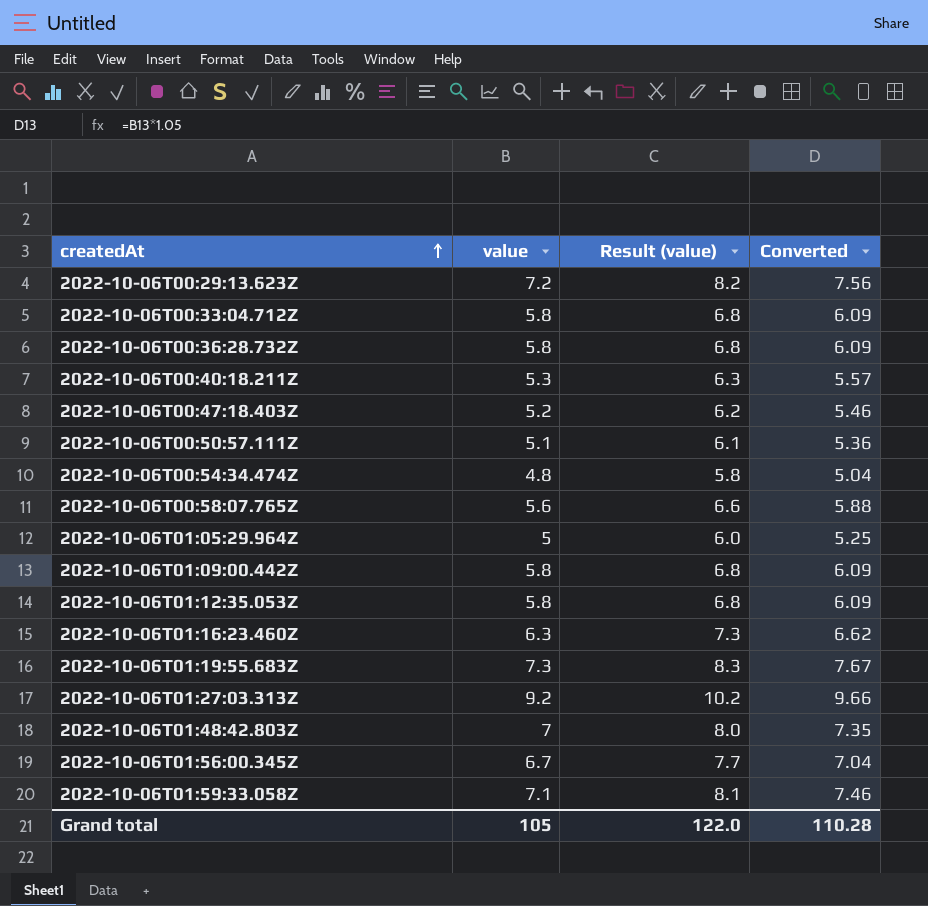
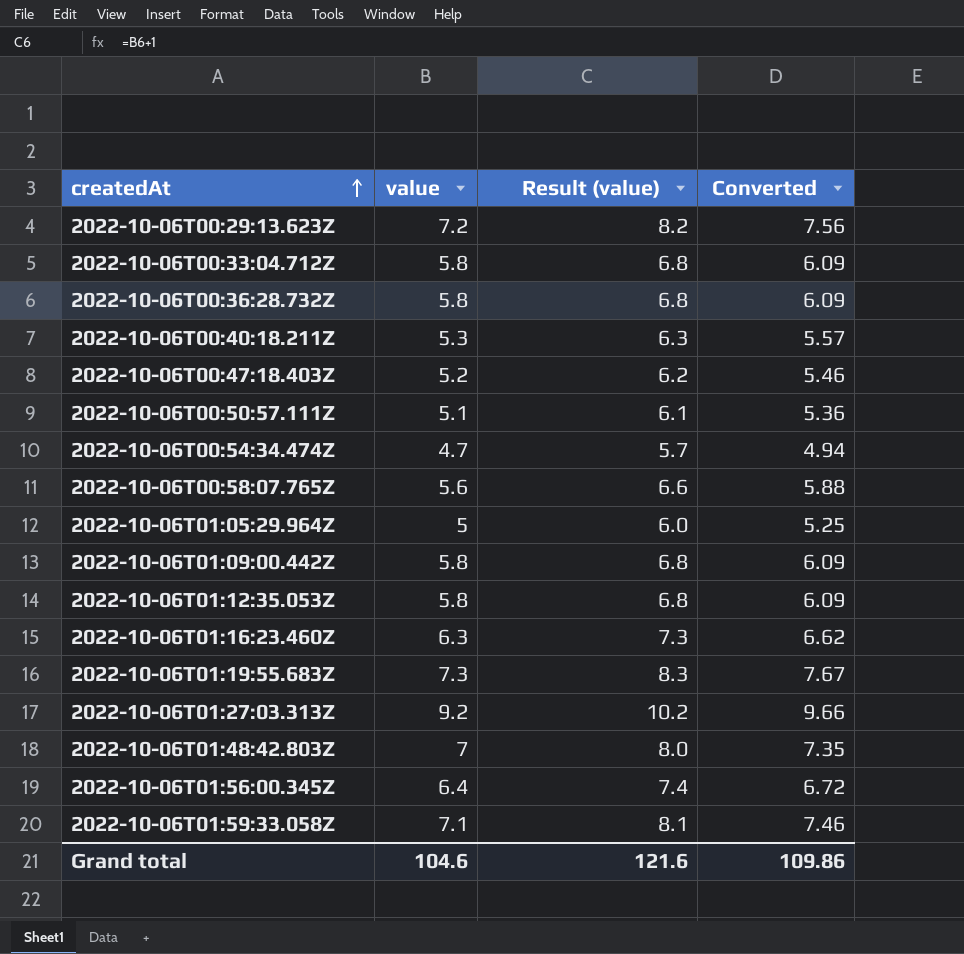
2022-10-06T00:54:34.474Z | value: 4.8 -> 4.7
2022-10-06T00:54:34.474Z | Result (value): 5.8 -> 5.7
2022-10-06T00:54:34.474Z | Converted: 5.04 -> 4.94
2022-10-06T01:56:00.345Z | value: 6.7 -> 6.4
2022-10-06T01:56:00.345Z | Result (value): 7.7 -> 7.4
2022-10-06T01:56:00.345Z | Converted: 7.04 -> 6.72
Grand total | value: 105 -> 104.6
Grand total | Result (value): 122.0 -> 121.6
Grand total | Converted: 110.28 -> 109.86

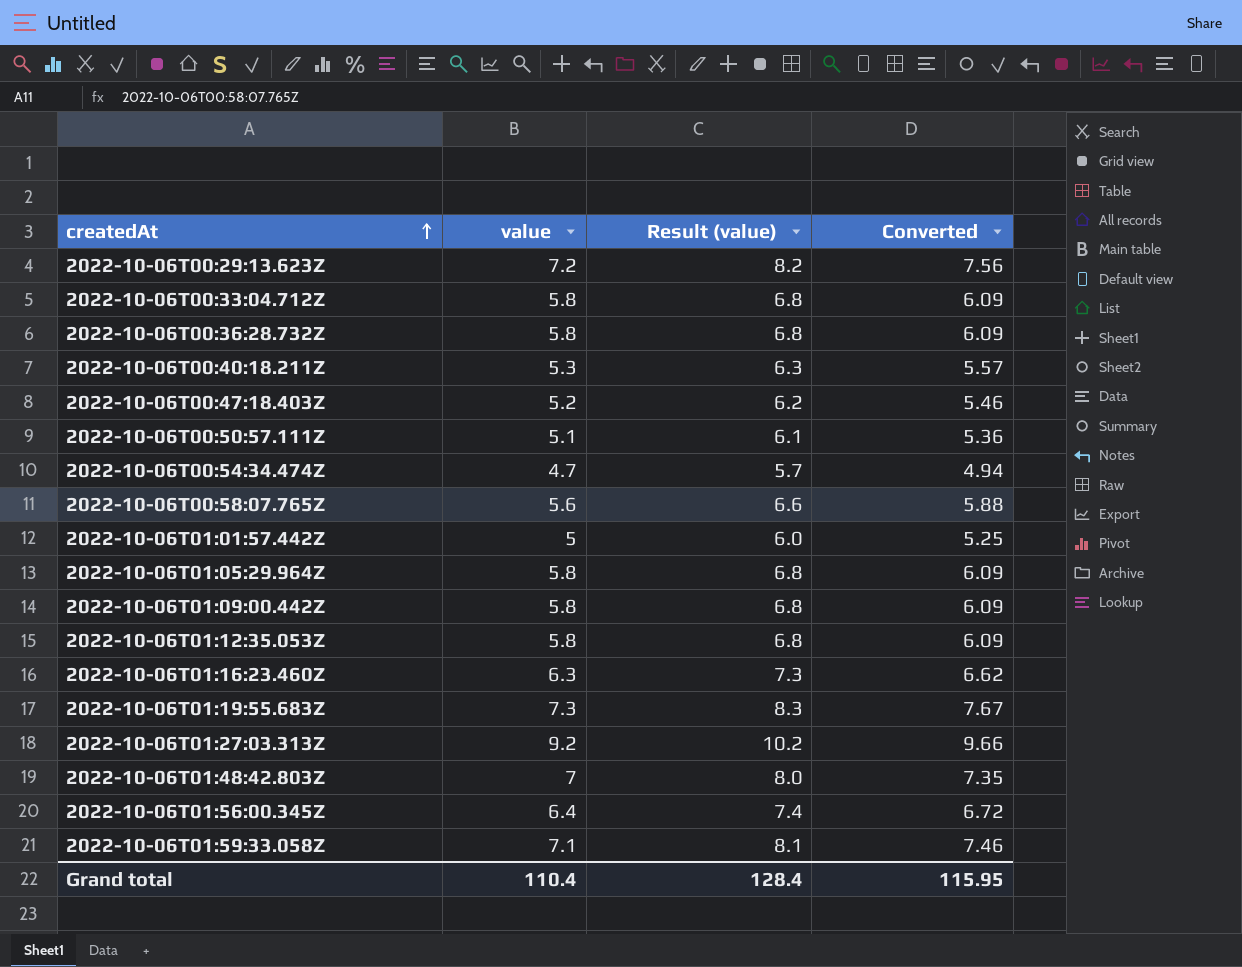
row 2022-10-06T01:01:57.442Z: none -> 5 | 6.0 | 5.25
2022-10-06T01:05:29.964Z | value: 5 -> 5.8
2022-10-06T01:05:29.964Z | Result (value): 6.0 -> 6.8
2022-10-06T01:05:29.964Z | Converted: 5.25 -> 6.09
Grand total | value: 104.6 -> 110.4
Grand total | Result (value): 121.6 -> 128.4
Grand total | Converted: 109.86 -> 115.95

